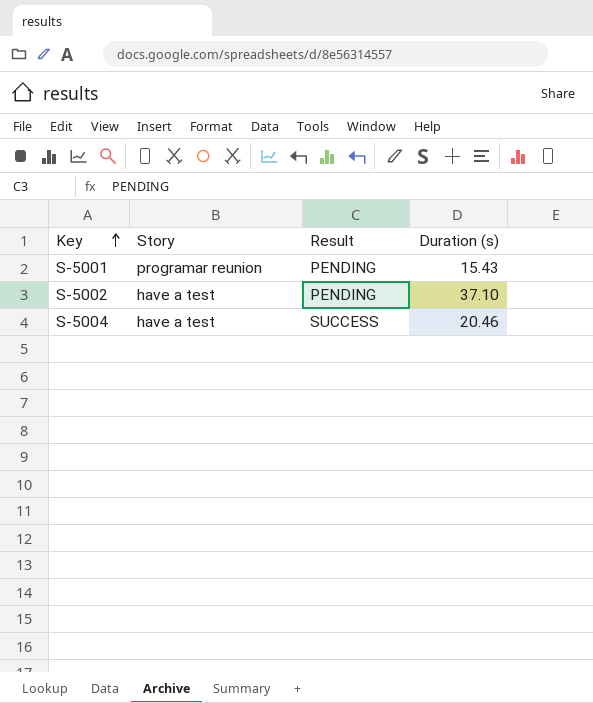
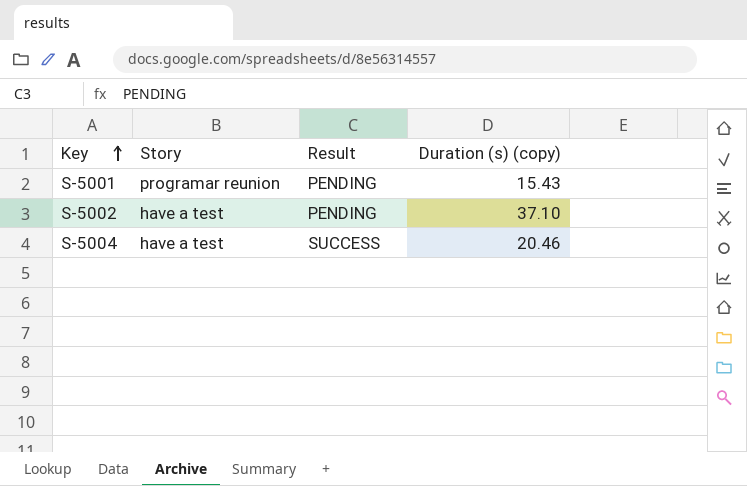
column name: Duration (s) -> Duration (s) (copy)

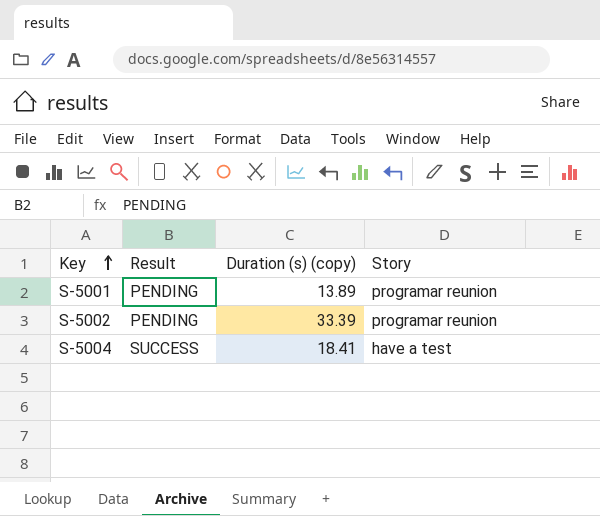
column Story | position: 2 -> 4
S-5001 | Duration (s) (copy): 15.43 -> 13.89
S-5002 | Duration (s) (copy): 37.10 -> 33.39
S-5002 | Story: have a test -> programar reunion
S-5004 | Duration (s) (copy): 20.46 -> 18.41

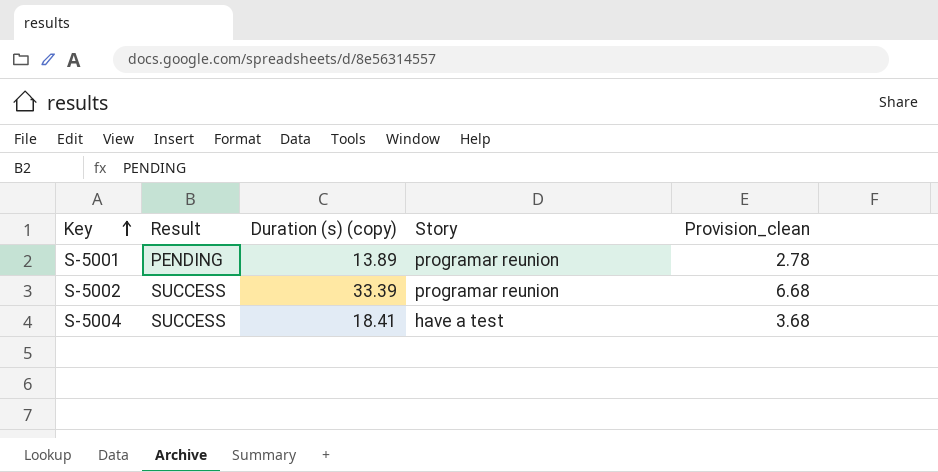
column Provision_clean | formula: none -> [Duration (s) (copy)] * 0.2
S-5002 | Result: PENDING -> SUCCESS

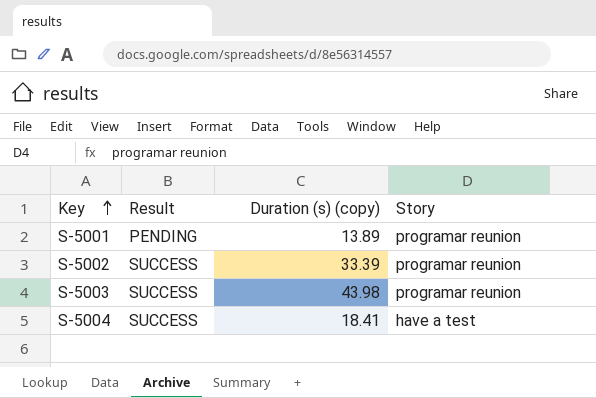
column Provision_clean | formula: [Duration (s) (copy)] * 0.2 -> none
row S-5003: none -> SUCCESS | 43.98 | programar reunion

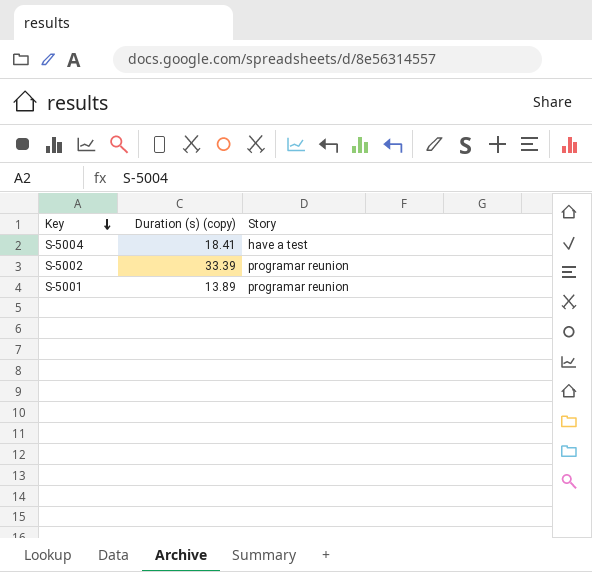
row order: Key ascending -> Key descending
column Result | position: 2 -> none
row S-5003: SUCCESS | 43.98 | programar reunion -> none

